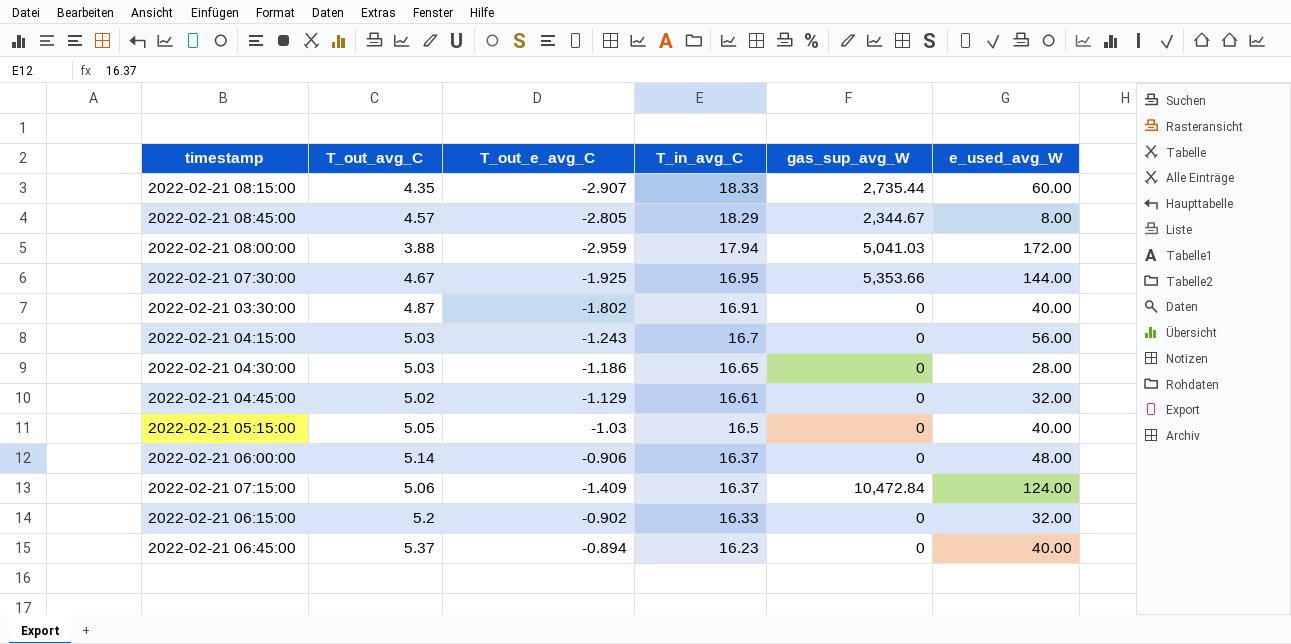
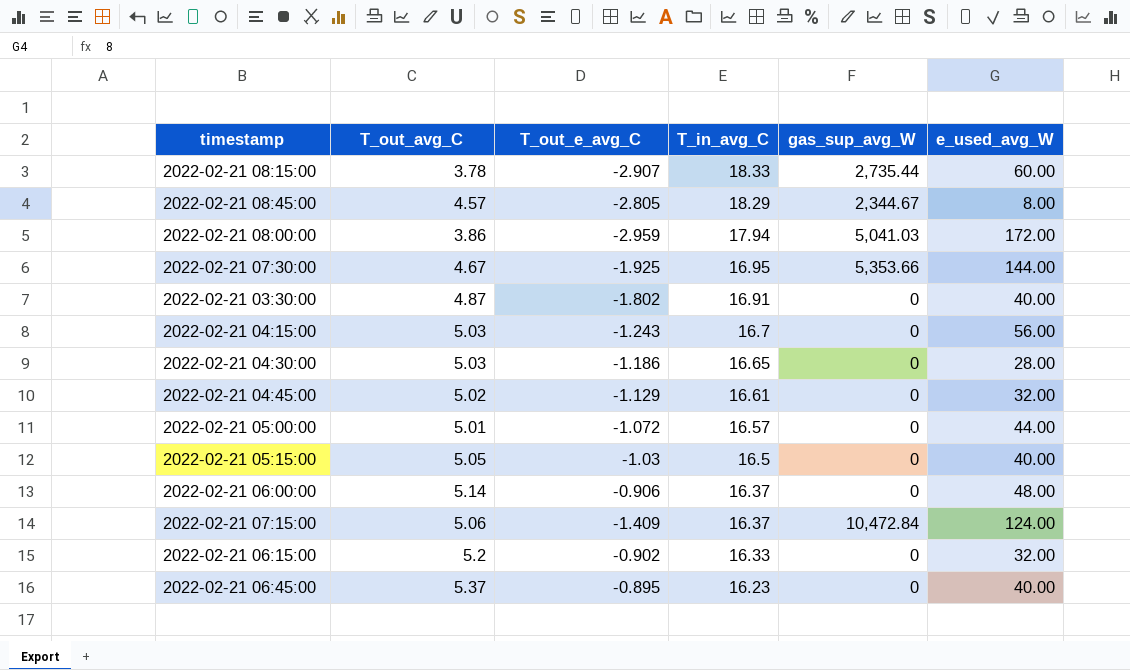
2022-02-21 08:15:00 | T_out_avg_C: 4.35 -> 3.78
2022-02-21 08:00:00 | T_out_avg_C: 3.88 -> 3.86
row 2022-02-21 05:00:00: none -> 5.01 | -1.072 | 16.57 | 0 | 44.00
2022-02-21 06:45:00 | T_out_e_avg_C: -0.894 -> -0.895

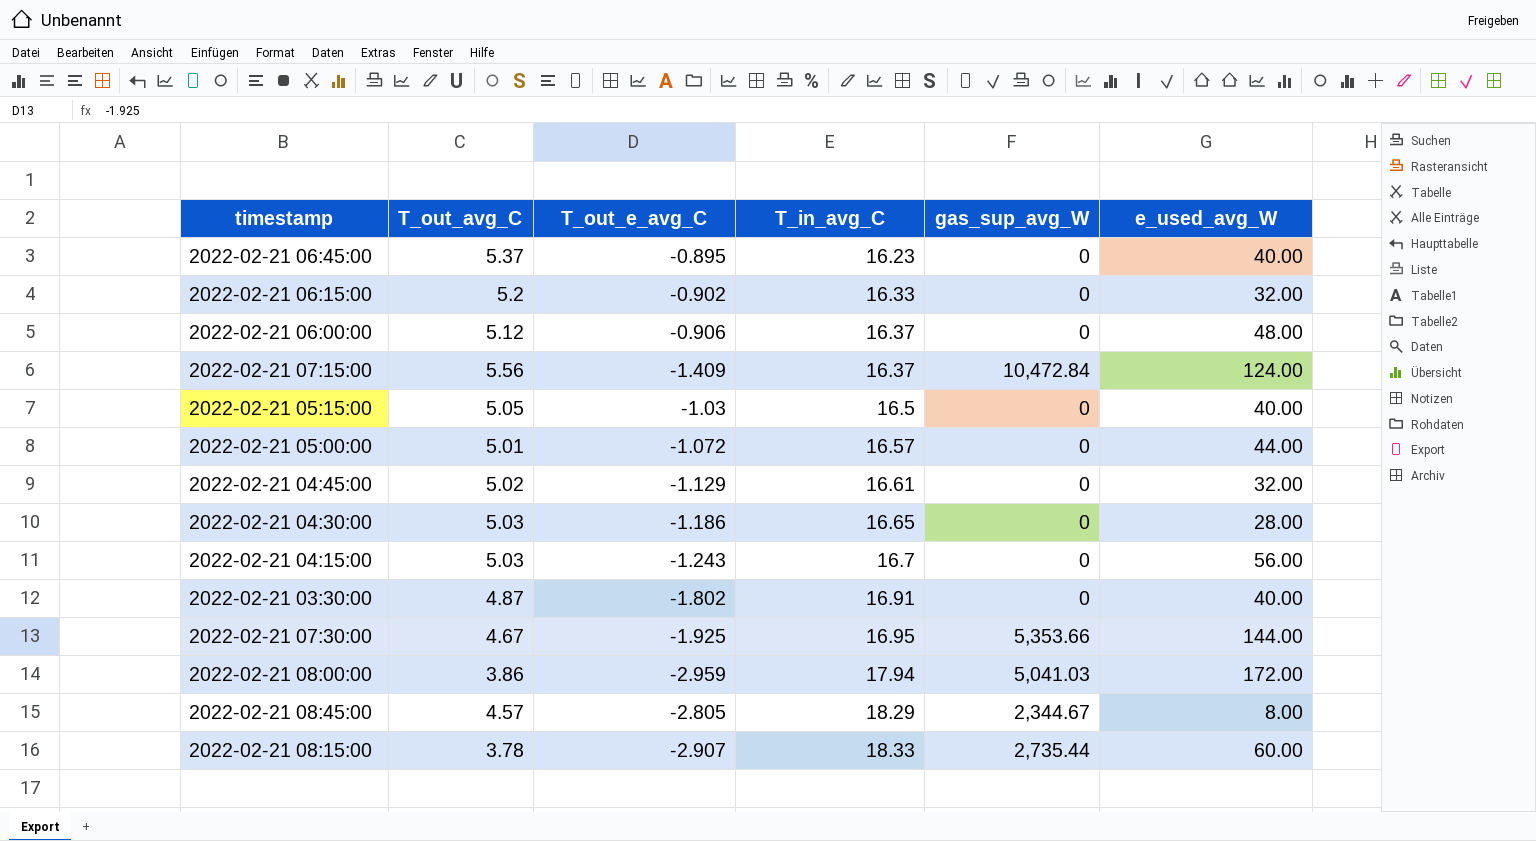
row order: T_in_avg_C descending -> T_in_avg_C ascending
2022-02-21 06:00:00 | T_out_avg_C: 5.14 -> 5.12
2022-02-21 07:15:00 | T_out_avg_C: 5.06 -> 5.56

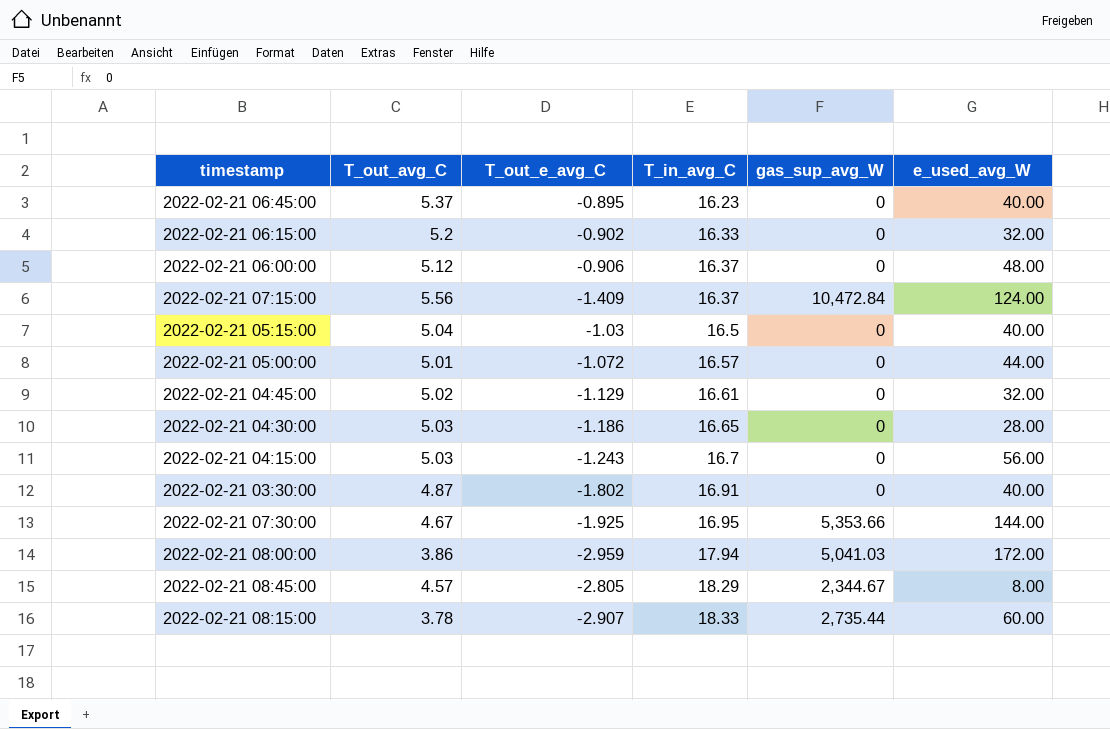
2022-02-21 05:15:00 | T_out_avg_C: 5.05 -> 5.04

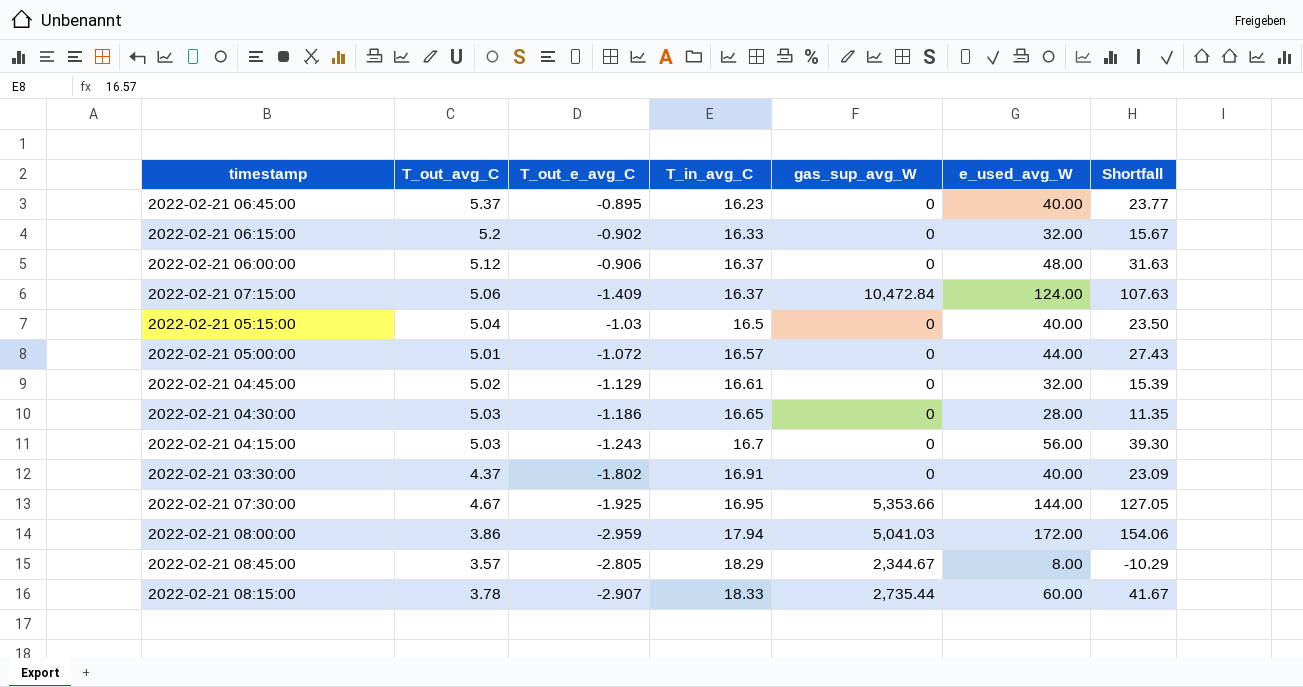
column Shortfall | formula: none -> [e_used_avg_W] - [T_in_avg_C]
2022-02-21 07:15:00 | T_out_avg_C: 5.56 -> 5.06
2022-02-21 03:30:00 | T_out_avg_C: 4.87 -> 4.37
2022-02-21 08:45:00 | T_out_avg_C: 4.57 -> 3.57

